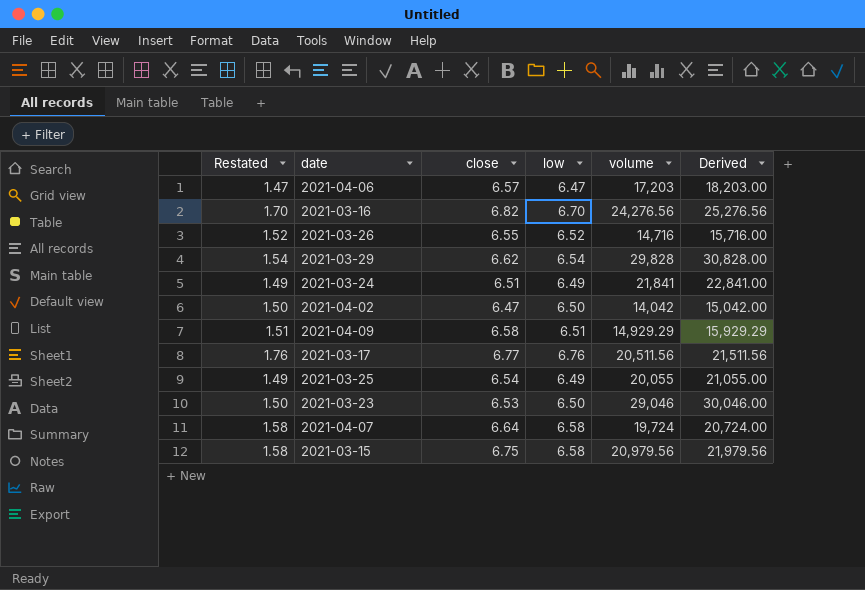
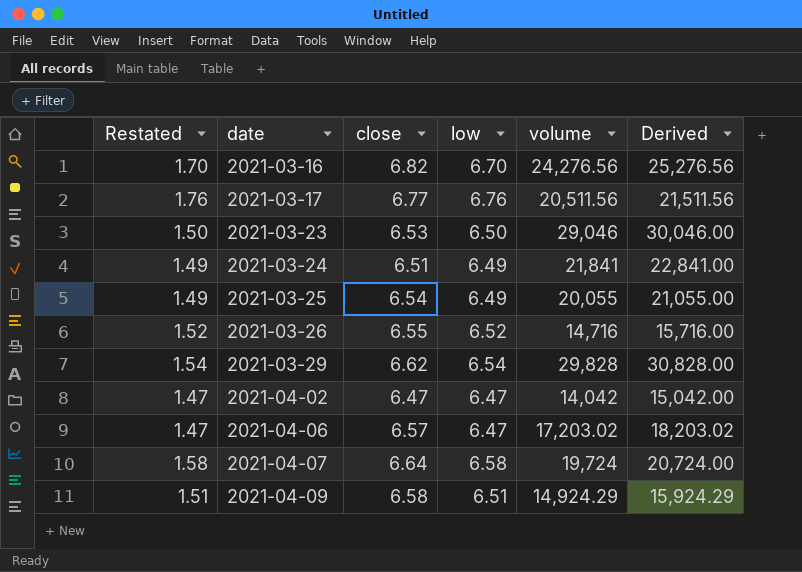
row order: none -> date ascending
row 2021-03-15: 1.58 | 6.75 | 6.58 | 20,979.56 | 21,979.56 -> none
2021-04-02 | Restated: 1.50 -> 1.47
2021-04-02 | low: 6.50 -> 6.47
2021-04-06 | volume: 17,203 -> 17,203.02
2021-04-06 | Derived: 18,203.00 -> 18,203.02
2021-04-09 | volume: 14,929.29 -> 14,924.29
2021-04-09 | Derived: 15,929.29 -> 15,924.29

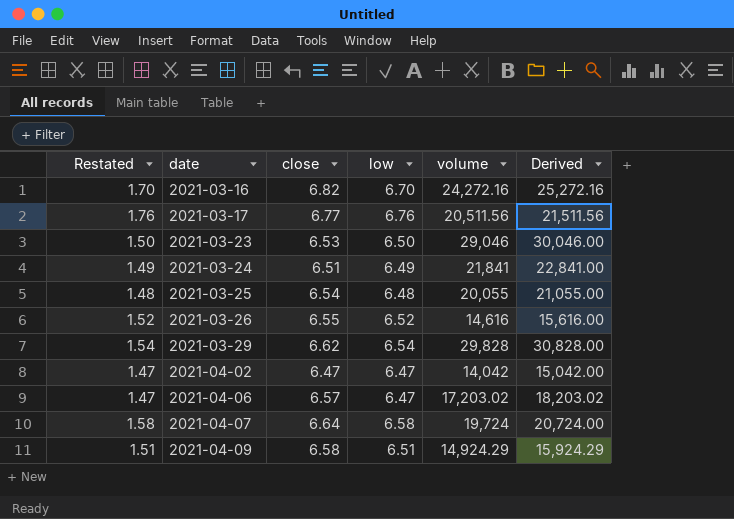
2021-03-16 | volume: 24,276.56 -> 24,272.16
2021-03-16 | Derived: 25,276.56 -> 25,272.16
2021-03-25 | Restated: 1.49 -> 1.48
2021-03-25 | low: 6.49 -> 6.48
2021-03-26 | volume: 14,716 -> 14,616
2021-03-26 | Derived: 15,716.00 -> 15,616.00

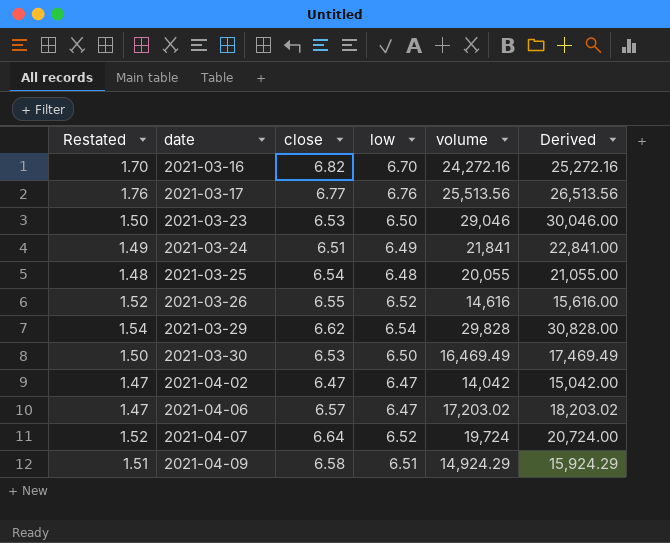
2021-03-17 | volume: 20,511.56 -> 25,513.56
2021-03-17 | Derived: 21,511.56 -> 26,513.56
row 2021-03-30: none -> 1.50 | 6.53 | 6.50 | 16,469.49 | 17,469.49
2021-04-07 | Restated: 1.58 -> 1.52
2021-04-07 | low: 6.58 -> 6.52

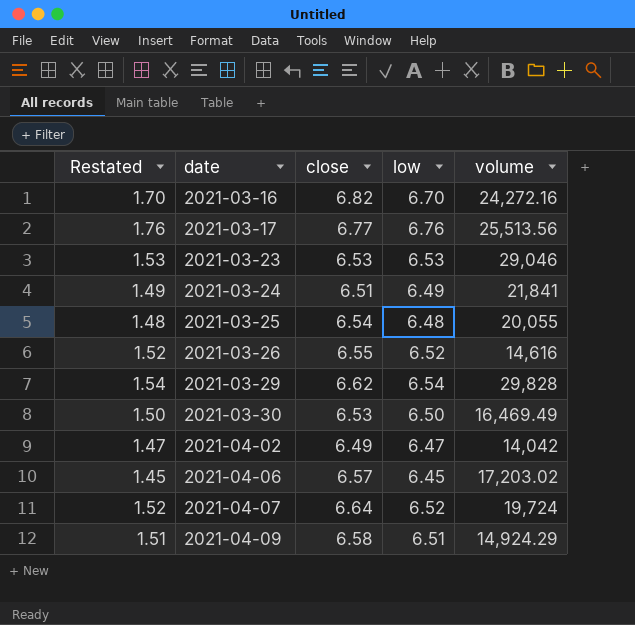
column Derived | formula: [volume] + 1000 -> none
2021-03-23 | Restated: 1.50 -> 1.53
2021-03-23 | low: 6.50 -> 6.53
2021-04-02 | close: 6.47 -> 6.49
2021-04-06 | Restated: 1.47 -> 1.45
2021-04-06 | low: 6.47 -> 6.45

